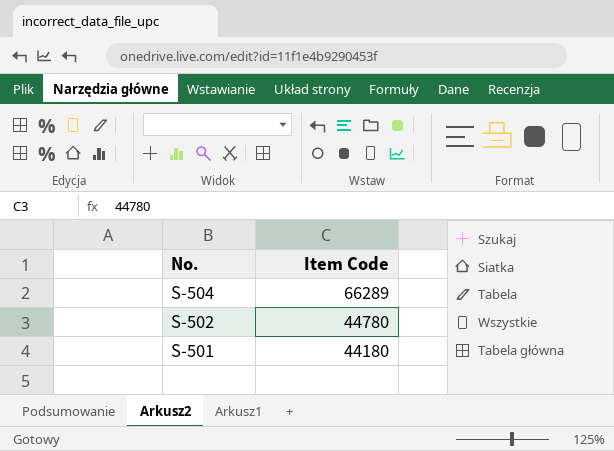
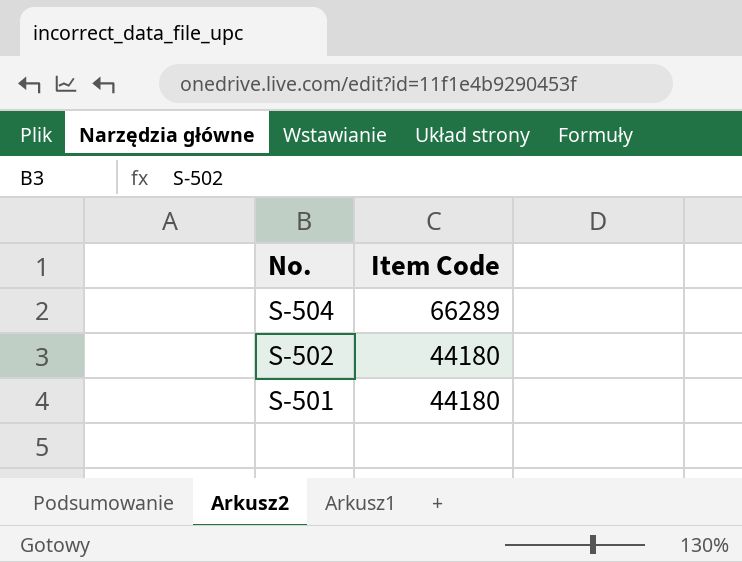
S-502 | Item Code: 44780 -> 44180

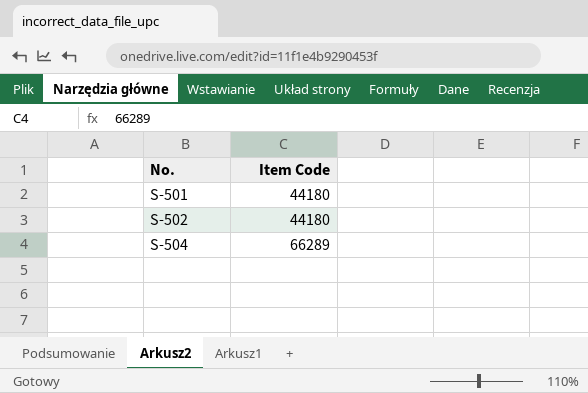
row order: No. descending -> No. ascending

